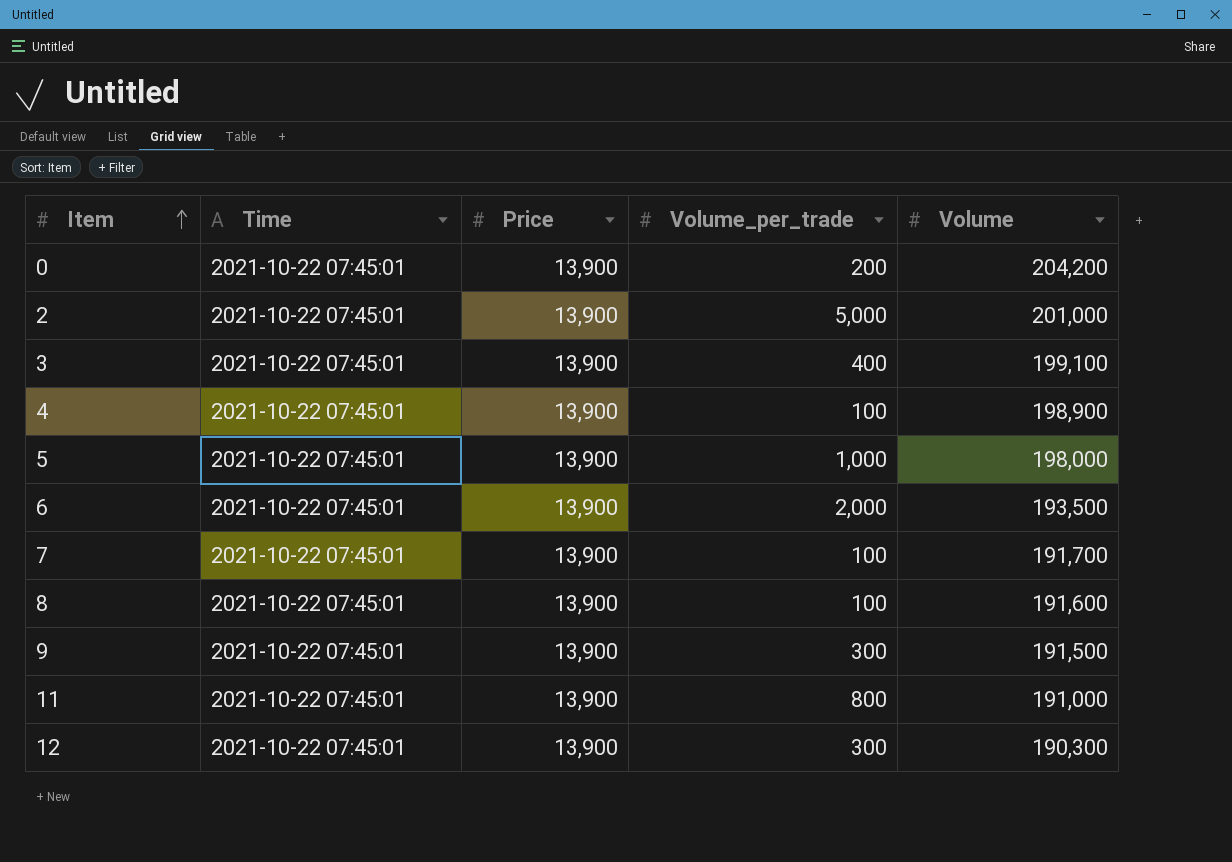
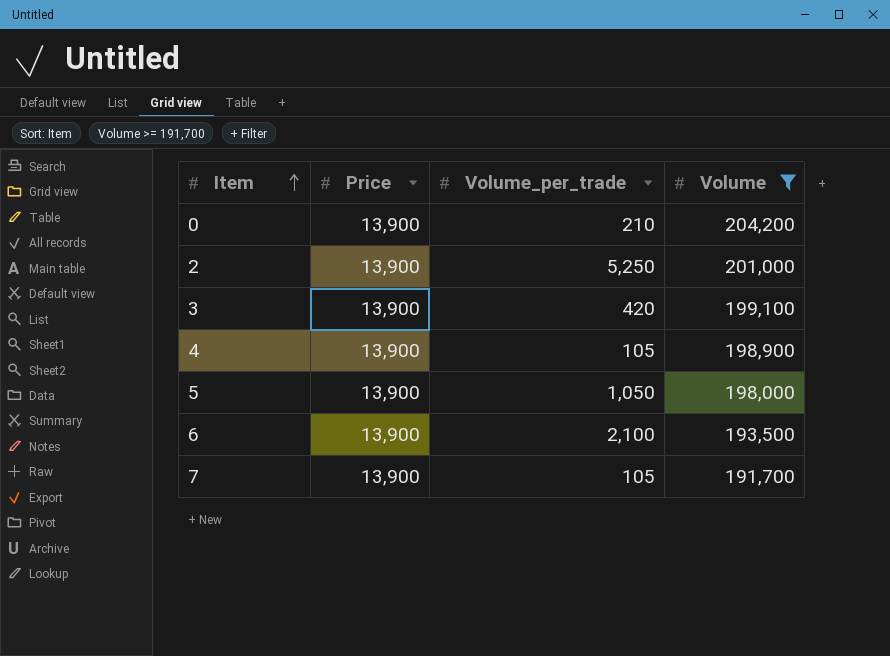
filter: none -> Volume >= 191,700
column Time | position: 2 -> none
0 | Volume_per_trade: 200 -> 210
2 | Volume_per_trade: 5,000 -> 5,250
3 | Volume_per_trade: 400 -> 420
4 | Volume_per_trade: 100 -> 105
5 | Volume_per_trade: 1,000 -> 1,050
6 | Volume_per_trade: 2,000 -> 2,100
7 | Volume_per_trade: 100 -> 105

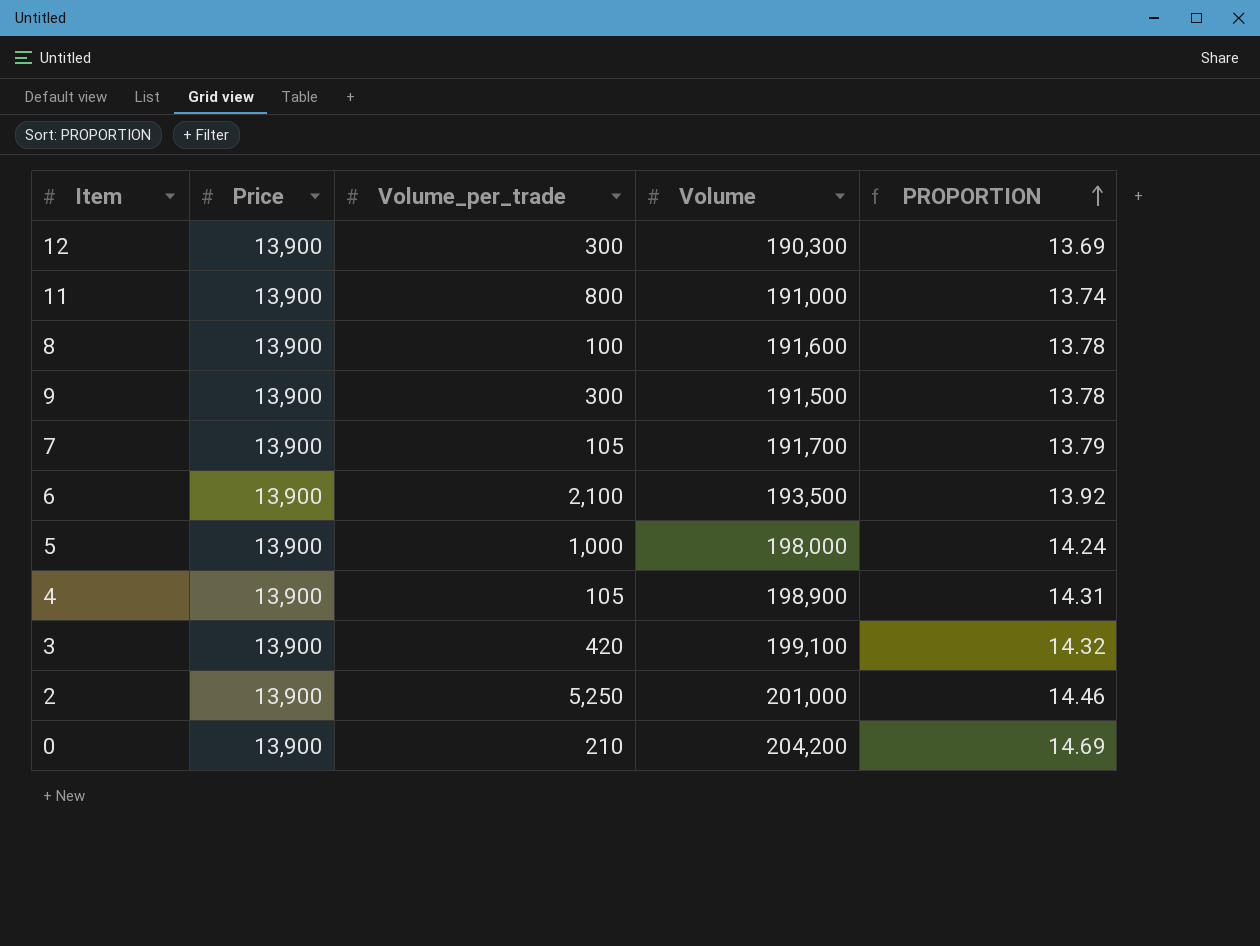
filter: Volume >= 191,700 -> none
row order: Item ascending -> PROPORTION ascending
column PROPORTION | formula: none -> [Volume] / [Price]
5 | Volume_per_trade: 1,050 -> 1,000

